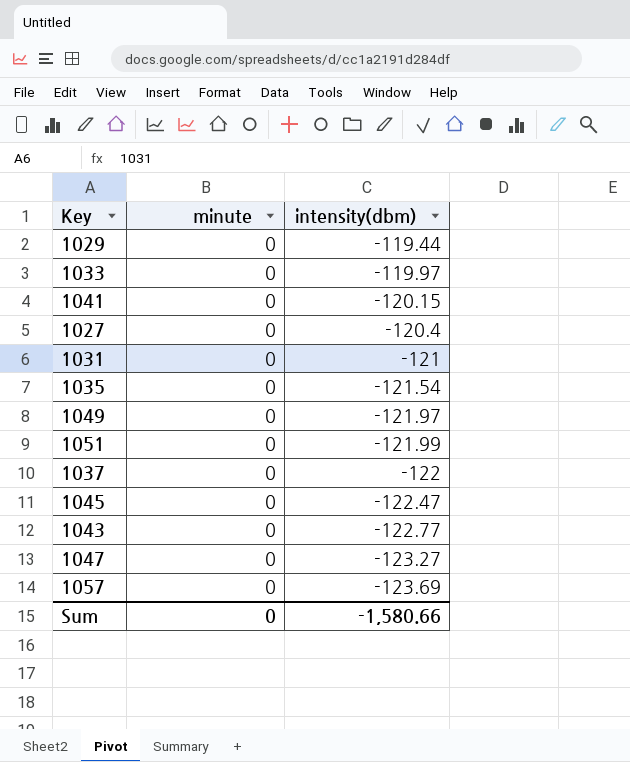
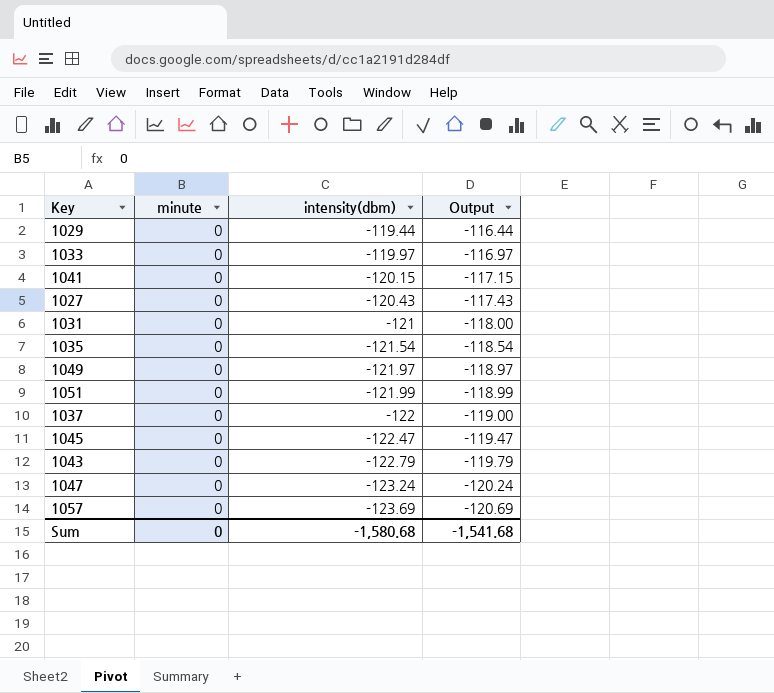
column Output | formula: none -> [intensity(dbm)] + 3
1027 | intensity(dbm): -120.4 -> -120.43
1043 | intensity(dbm): -122.77 -> -122.79
1047 | intensity(dbm): -123.27 -> -123.24
Sum | intensity(dbm): -1,580.66 -> -1,580.68

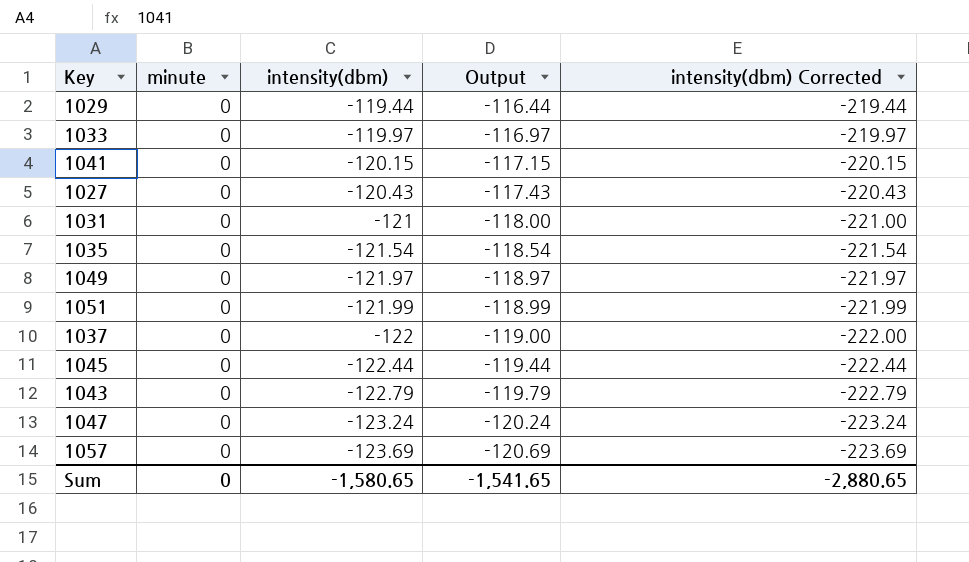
column intensity(dbm) Corrected | formula: none -> [intensity(dbm)] - 100
1045 | intensity(dbm): -122.47 -> -122.44
1045 | Output: -119.47 -> -119.44
Sum | intensity(dbm): -1,580.68 -> -1,580.65
Sum | Output: -1,541.68 -> -1,541.65

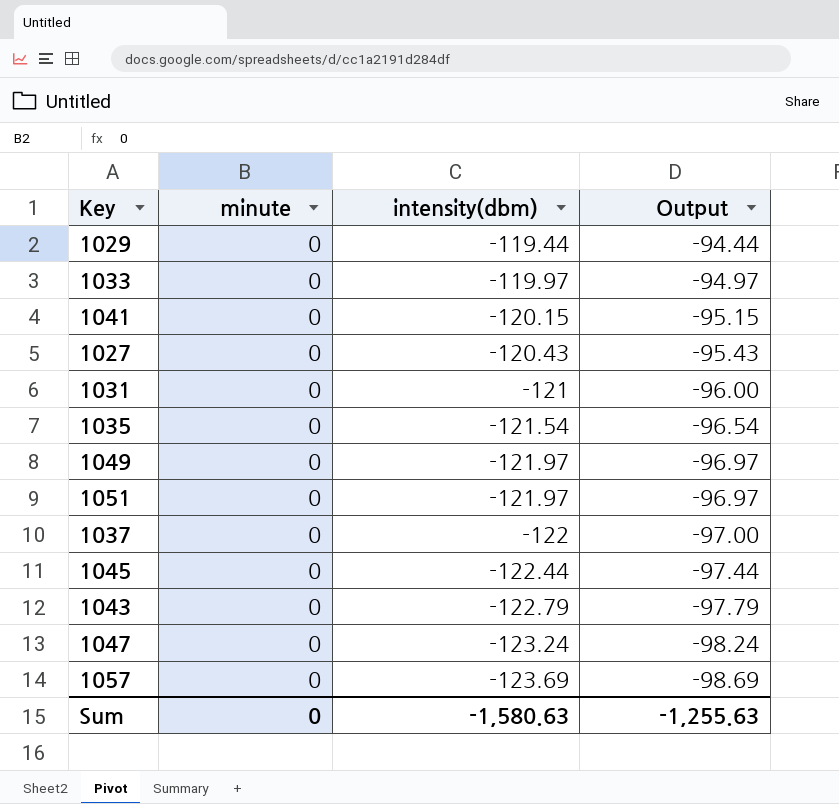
column intensity(dbm) Corrected | formula: [intensity(dbm)] - 100 -> none
column Output | formula: [intensity(dbm)] + 3 -> [intensity(dbm)] + 25
1051 | intensity(dbm): -121.99 -> -121.97
Sum | intensity(dbm): -1,580.65 -> -1,580.63
Sum | Output: -1,541.65 -> -1,255.63

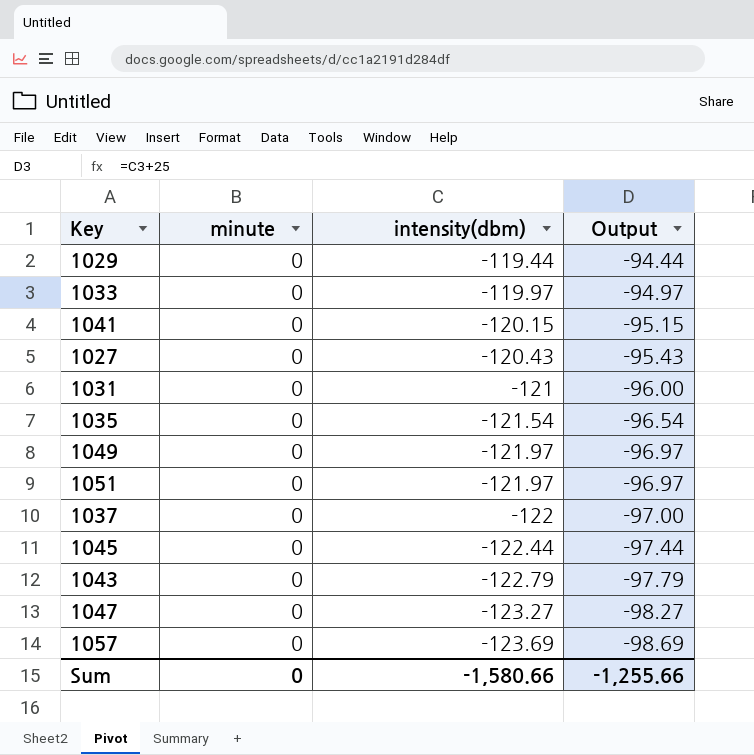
1047 | intensity(dbm): -123.24 -> -123.27
1047 | Output: -98.24 -> -98.27
Sum | intensity(dbm): -1,580.63 -> -1,580.66
Sum | Output: -1,255.63 -> -1,255.66

